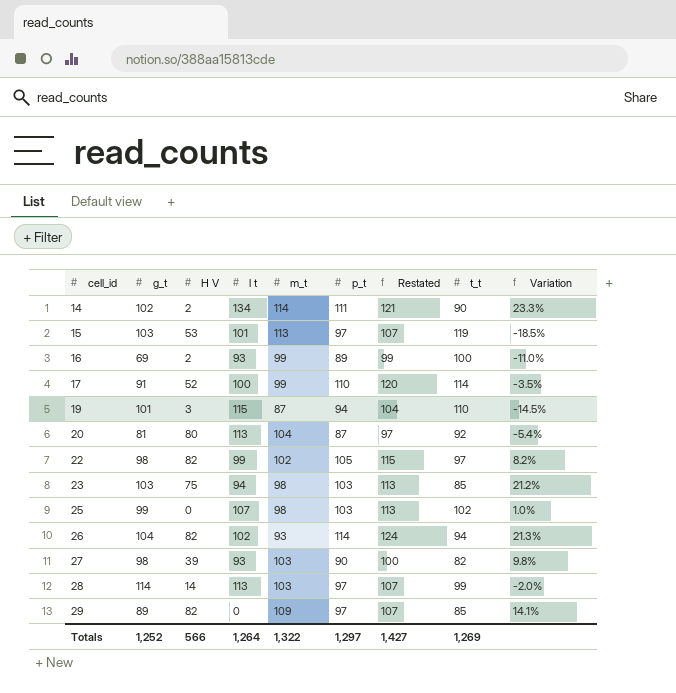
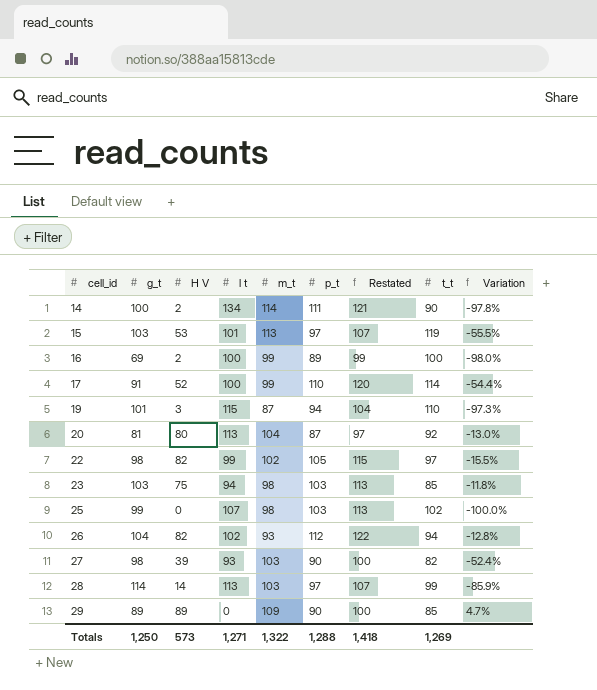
column Variation | formula: ([p_t] - [t_t]) / [t_t] -> ([H V] - [t_t]) / [t_t]
14 | g_t: 102 -> 100
16 | l t: 93 -> 100
26 | p_t: 114 -> 112
26 | Restated: 124 -> 122
29 | H V: 82 -> 89
29 | p_t: 97 -> 90
29 | Restated: 107 -> 100
Totals | g_t: 1,252 -> 1,250
Totals | H V: 566 -> 573
Totals | l t: 1,264 -> 1,271
Totals | p_t: 1,297 -> 1,288
Totals | Restated: 1,427 -> 1,418

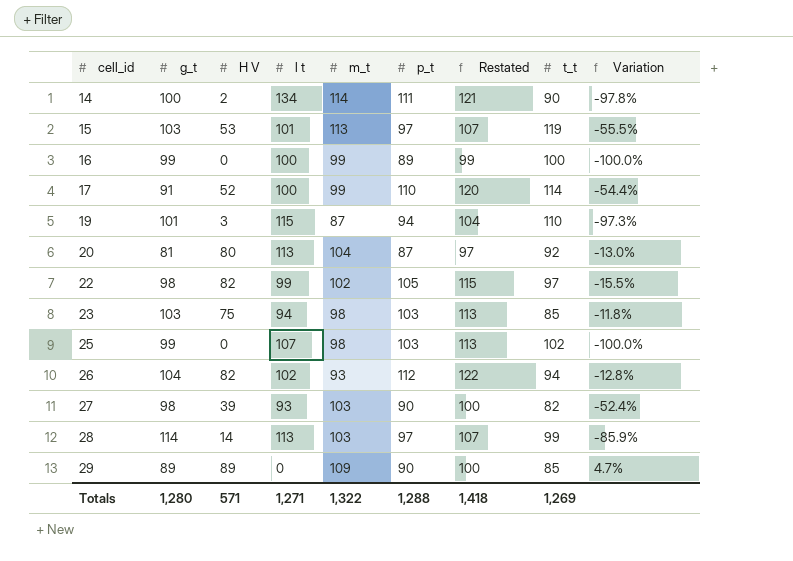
16 | g_t: 69 -> 99
16 | H V: 2 -> 0
16 | Variation: -98.0% -> -100.0%
Totals | g_t: 1,250 -> 1,280
Totals | H V: 573 -> 571

